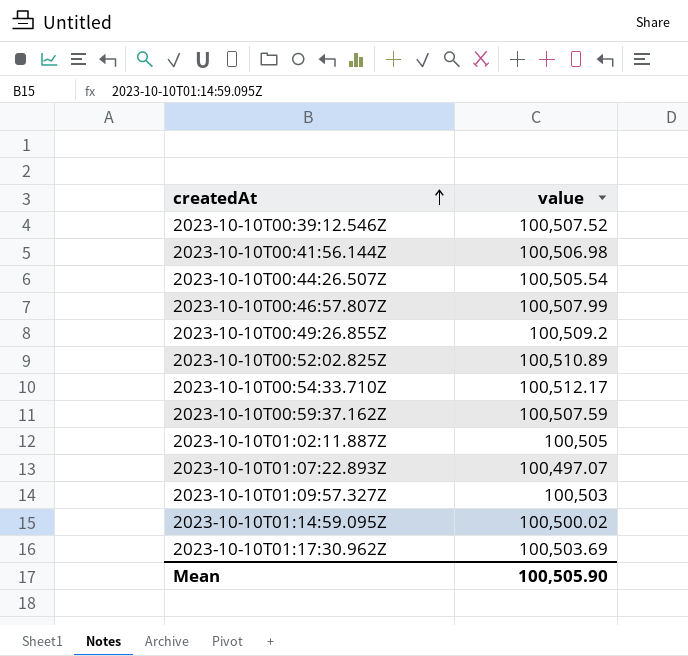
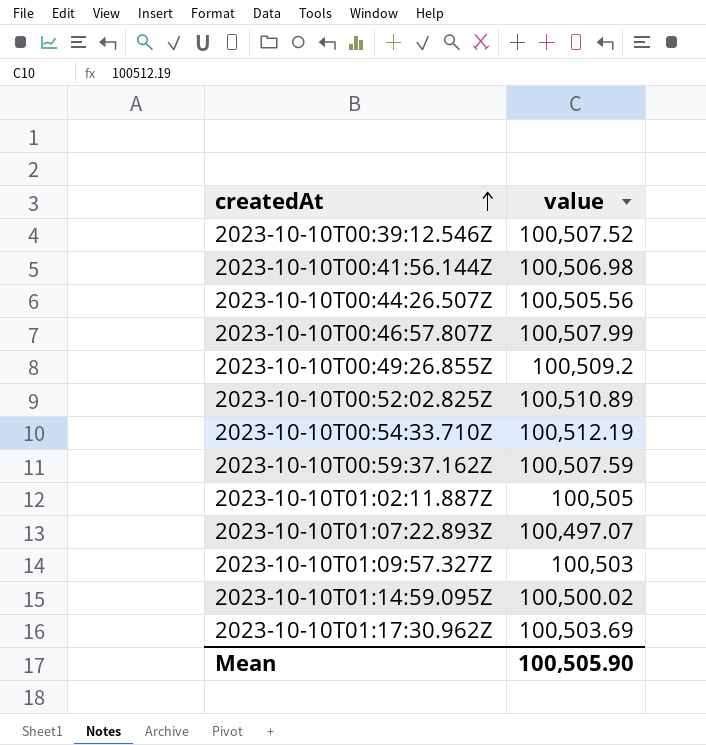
2023-10-10T00:44:26.507Z | value: 100,505.54 -> 100,505.56
2023-10-10T00:54:33.710Z | value: 100,512.17 -> 100,512.19

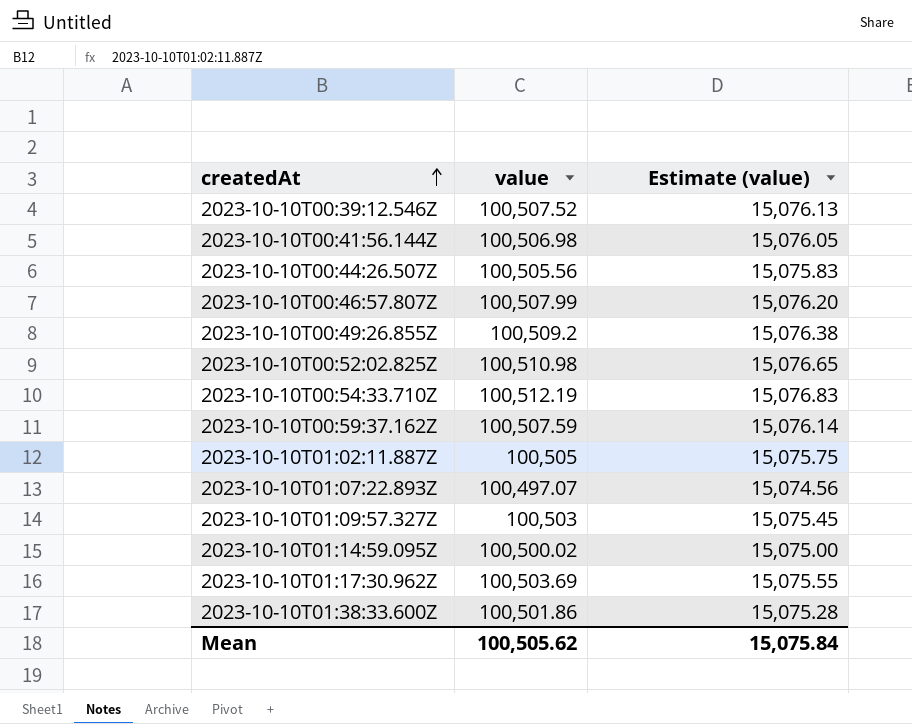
column Estimate (value) | formula: none -> [value] * 0.15
2023-10-10T00:52:02.825Z | value: 100,510.89 -> 100,510.98
row 2023-10-10T01:38:33.600Z: none -> 100,501.86 | 15,075.28
Mean | value: 100,505.90 -> 100,505.62

